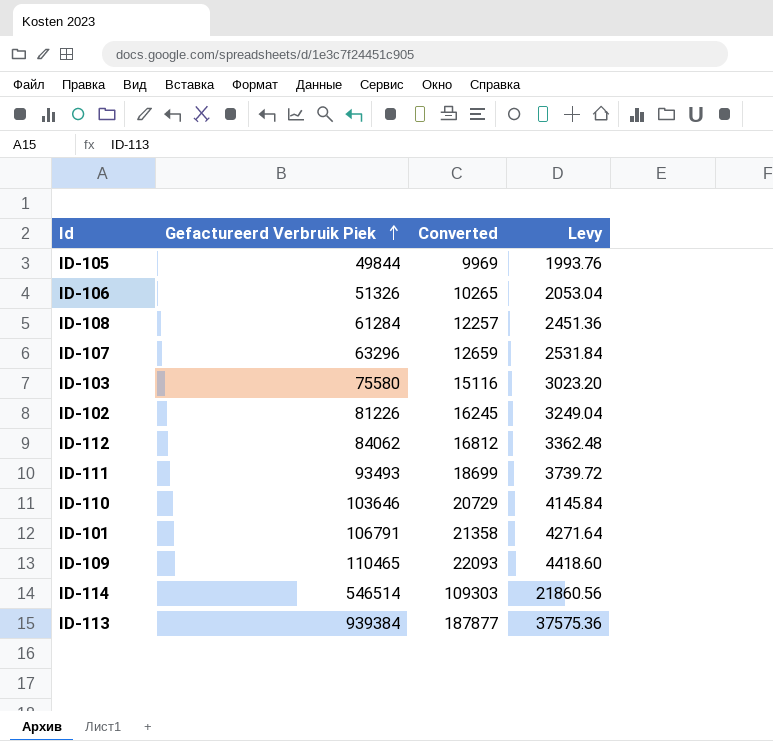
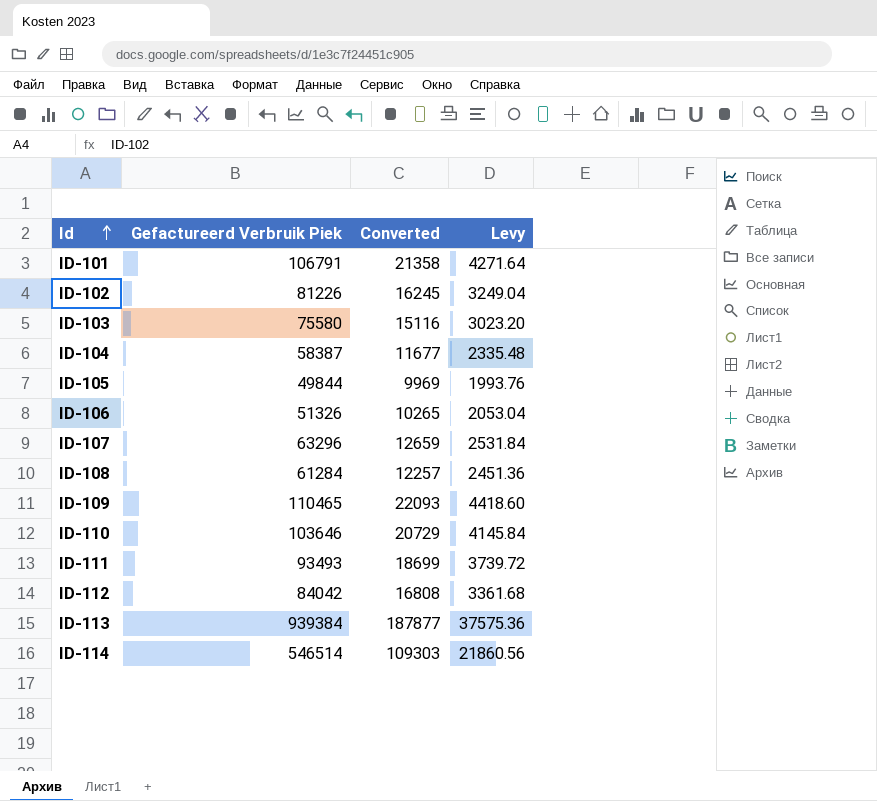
row order: Gefactureerd Verbruik Piek ascending -> Id ascending
row ID-104: none -> 58387 | 11677 | 2335.48
ID-112 | Gefactureerd Verbruik Piek: 84062 -> 84042
ID-112 | Converted: 16812 -> 16808
ID-112 | Levy: 3362.48 -> 3361.68

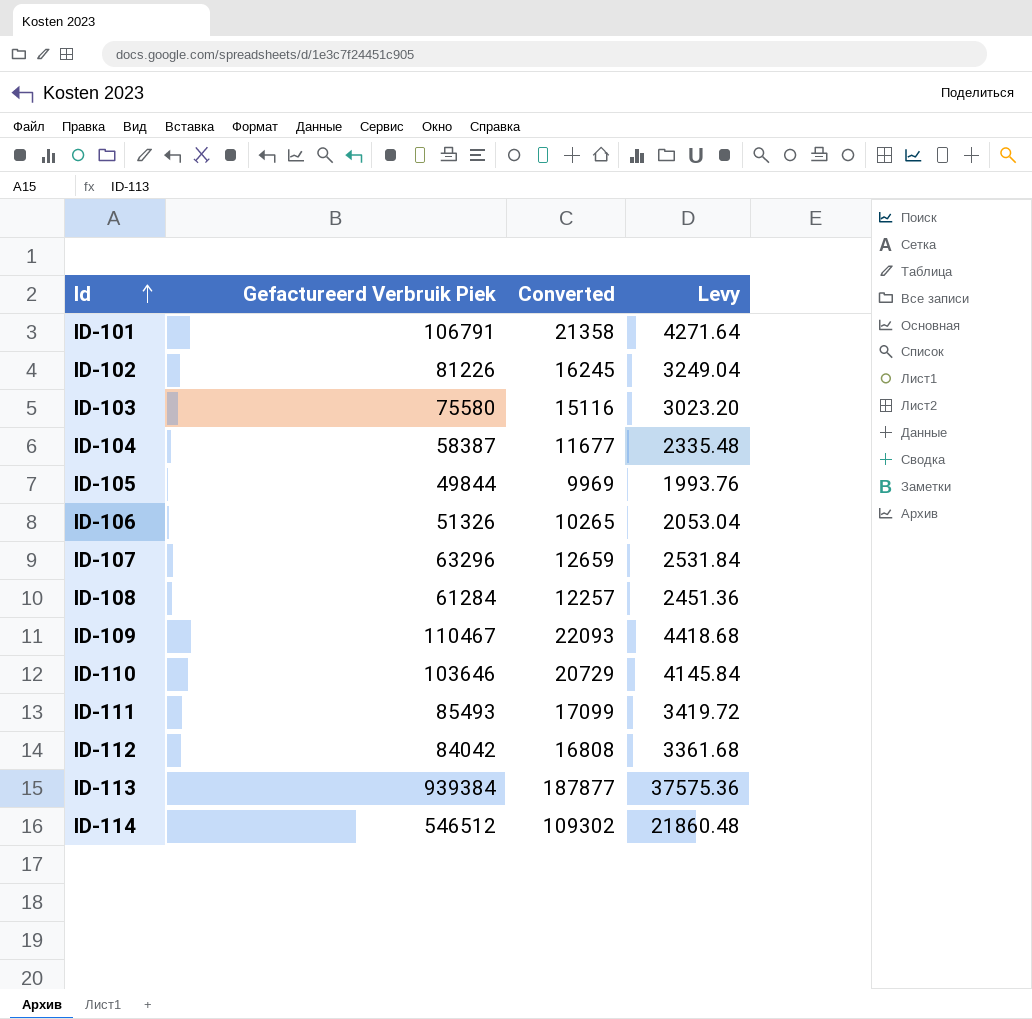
ID-109 | Gefactureerd Verbruik Piek: 110465 -> 110467
ID-109 | Levy: 4418.60 -> 4418.68
ID-111 | Gefactureerd Verbruik Piek: 93493 -> 85493
ID-111 | Converted: 18699 -> 17099
ID-111 | Levy: 3739.72 -> 3419.72
ID-114 | Gefactureerd Verbruik Piek: 546514 -> 546512
ID-114 | Converted: 109303 -> 109302
ID-114 | Levy: 21860.56 -> 21860.48

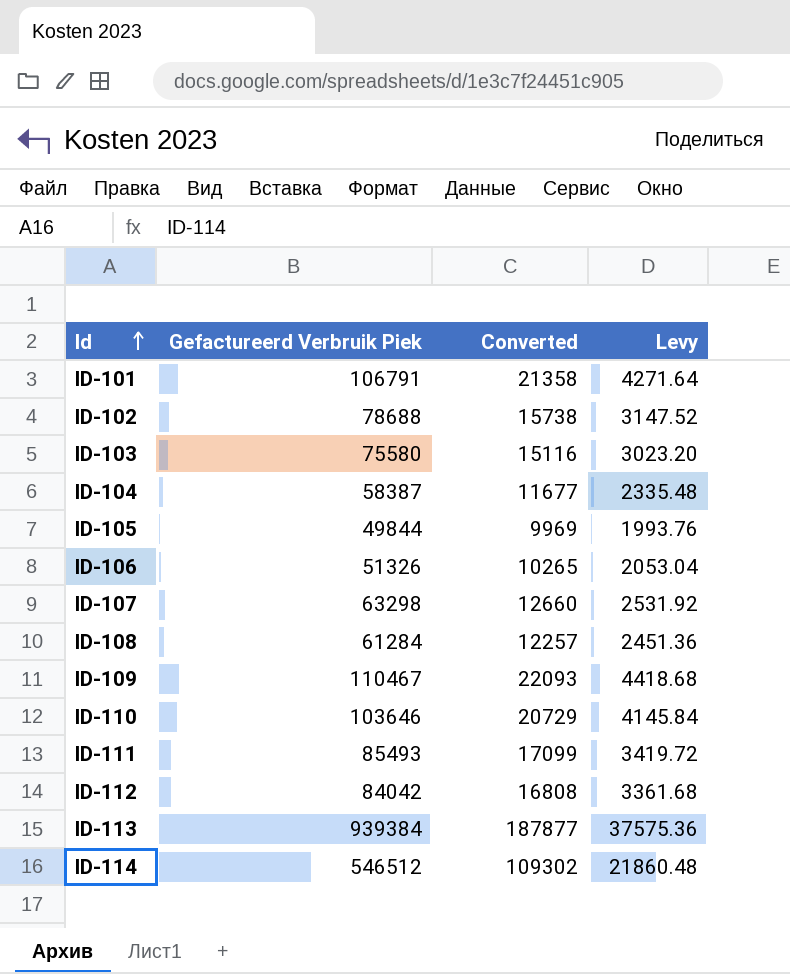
ID-102 | Gefactureerd Verbruik Piek: 81226 -> 78688
ID-102 | Converted: 16245 -> 15738
ID-102 | Levy: 3249.04 -> 3147.52
ID-107 | Gefactureerd Verbruik Piek: 63296 -> 63298
ID-107 | Converted: 12659 -> 12660
ID-107 | Levy: 2531.84 -> 2531.92

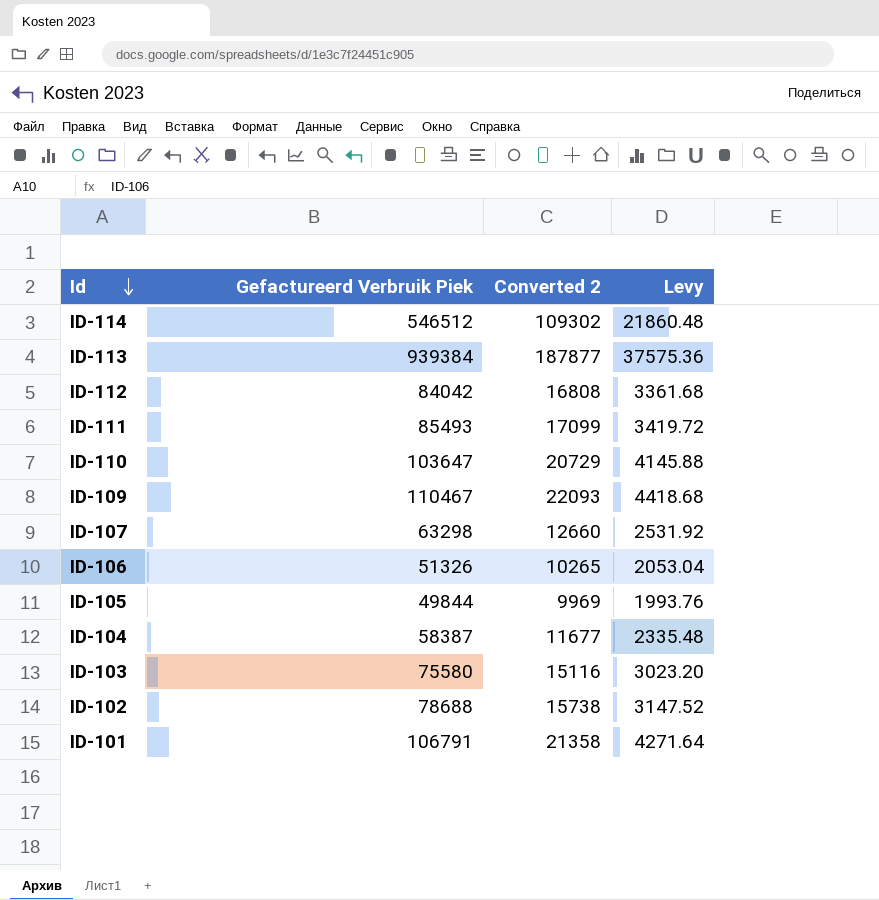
row order: Id ascending -> Id descending
column name: Converted -> Converted 2
row ID-108: 61284 | 12257 | 2451.36 -> none
ID-110 | Gefactureerd Verbruik Piek: 103646 -> 103647
ID-110 | Levy: 4145.84 -> 4145.88

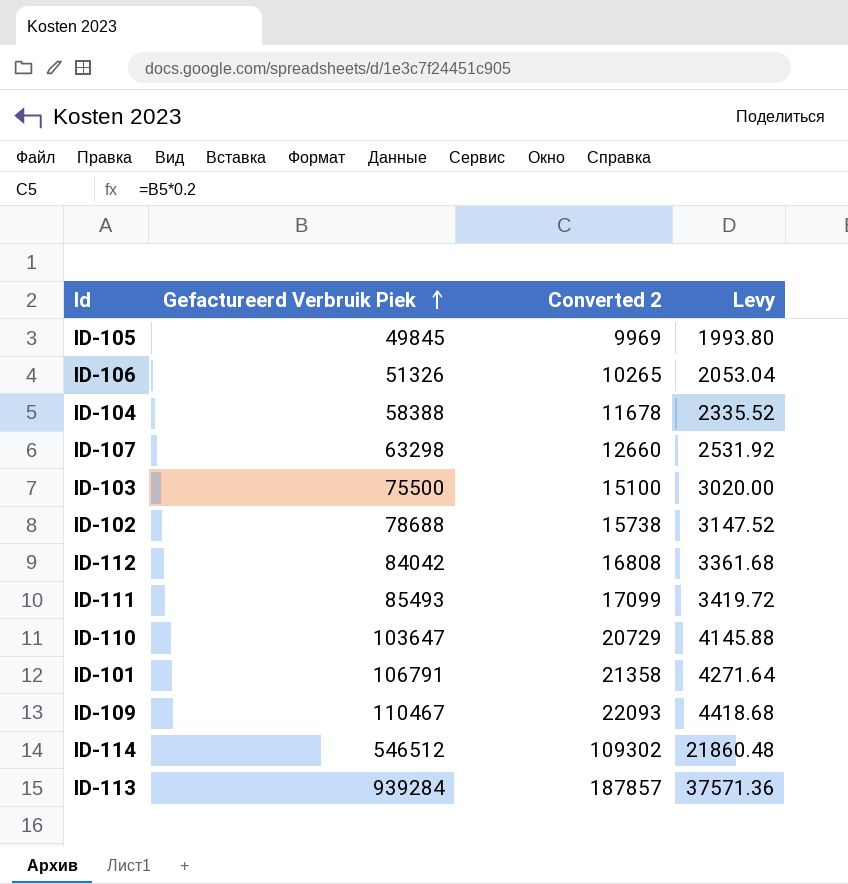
row order: Id descending -> Gefactureerd Verbruik Piek ascending
ID-105 | Gefactureerd Verbruik Piek: 49844 -> 49845
ID-105 | Levy: 1993.76 -> 1993.80
ID-104 | Gefactureerd Verbruik Piek: 58387 -> 58388
ID-104 | Converted 2: 11677 -> 11678
ID-104 | Levy: 2335.48 -> 2335.52
ID-103 | Gefactureerd Verbruik Piek: 75580 -> 75500
ID-103 | Converted 2: 15116 -> 15100
ID-103 | Levy: 3023.20 -> 3020.00
ID-113 | Gefactureerd Verbruik Piek: 939384 -> 939284
ID-113 | Converted 2: 187877 -> 187857
ID-113 | Levy: 37575.36 -> 37571.36

